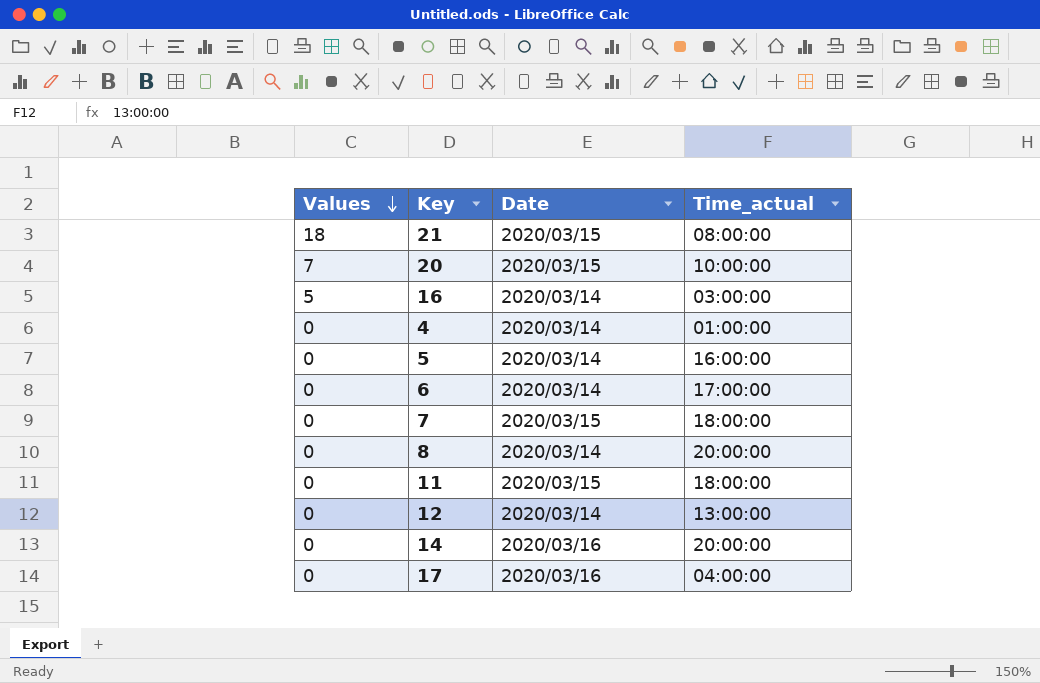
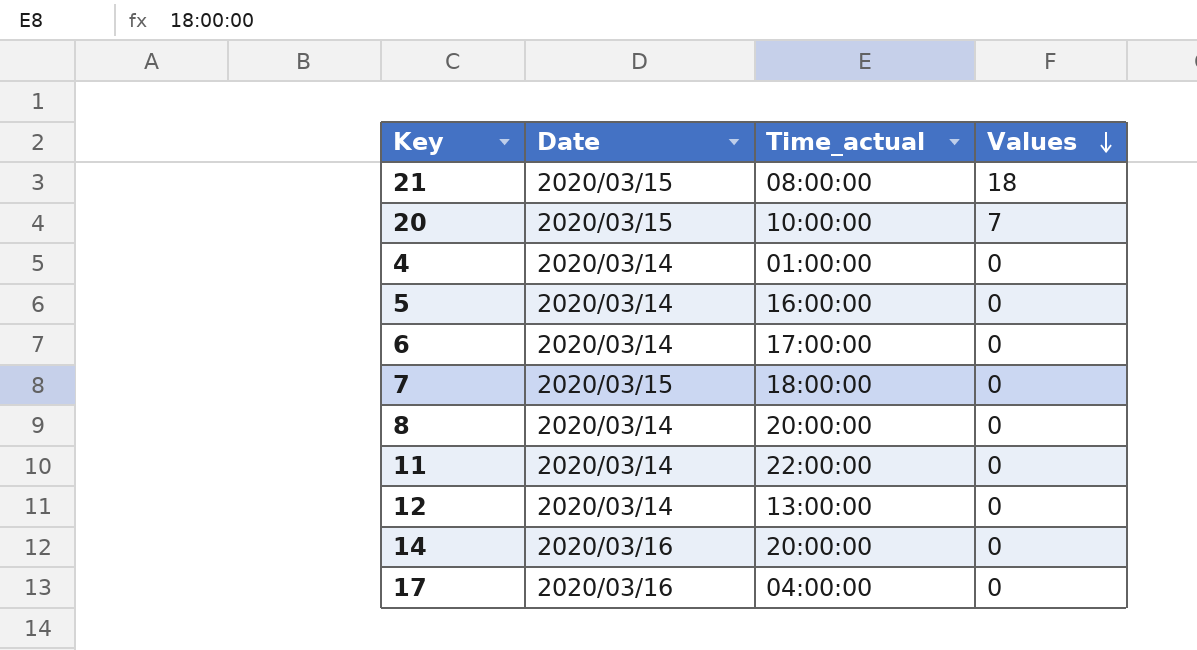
column Values | position: 1 -> 4
row 16: 5 | 2020/03/14 | 03:00:00 -> none
11 | Date: 2020/03/15 -> 2020/03/14
11 | Time_actual: 18:00:00 -> 22:00:00

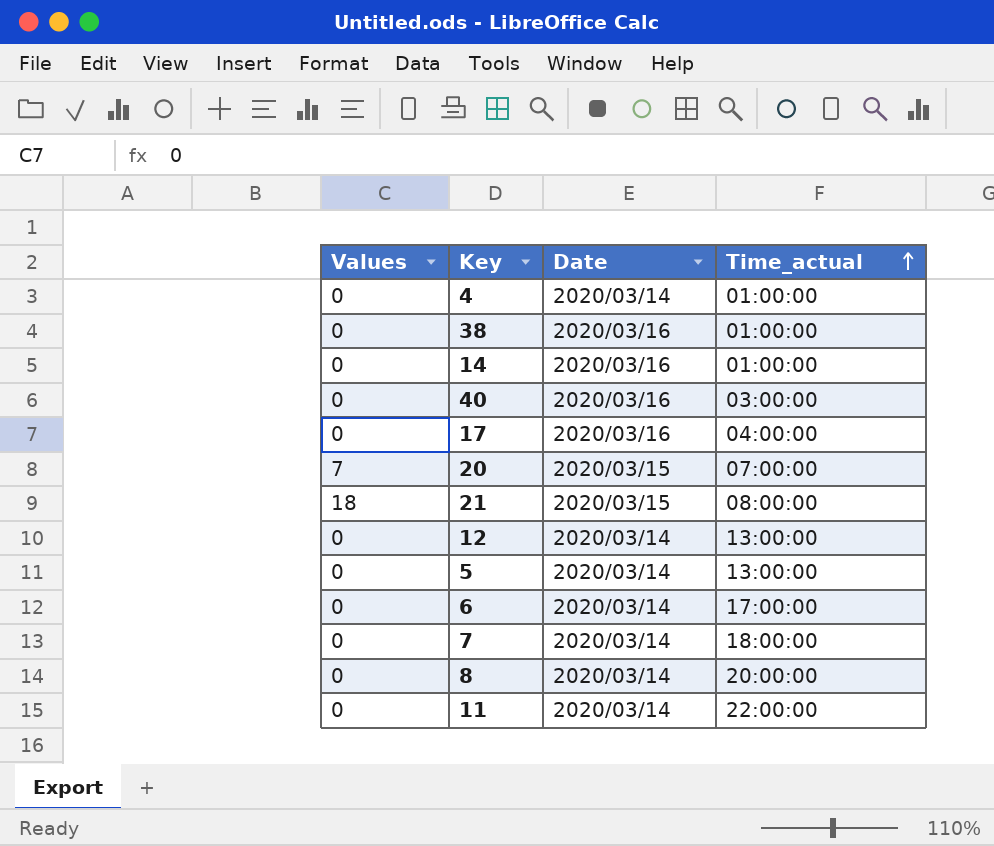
row order: Values descending -> Time_actual ascending
column Values | position: 4 -> 1
row 38: none -> 0 | 2020/03/16 | 01:00:00
14 | Time_actual: 20:00:00 -> 01:00:00
row 40: none -> 0 | 2020/03/16 | 03:00:00
20 | Time_actual: 10:00:00 -> 07:00:00
5 | Time_actual: 16:00:00 -> 13:00:00
7 | Date: 2020/03/15 -> 2020/03/14

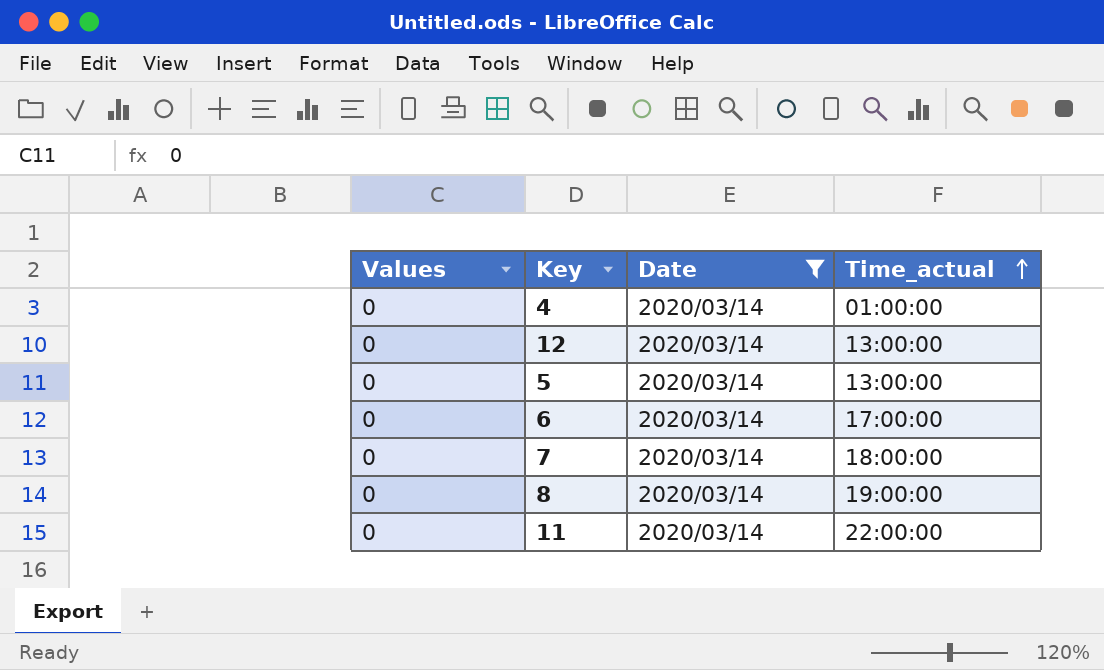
filter: none -> Date = 2020/03/14
8 | Time_actual: 20:00:00 -> 19:00:00

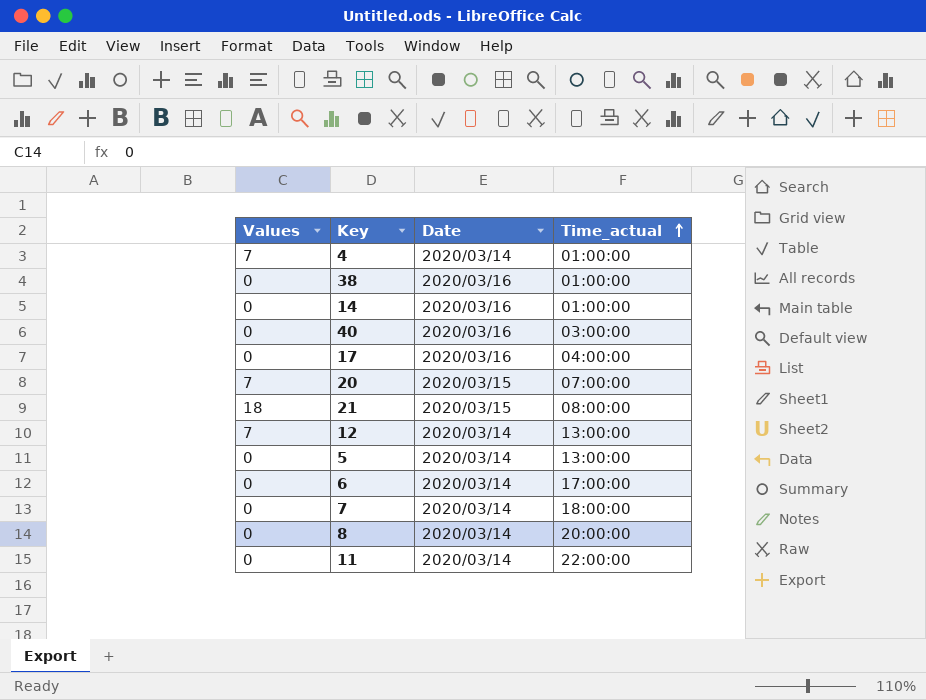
filter: Date = 2020/03/14 -> none
4 | Values: 0 -> 7
12 | Values: 0 -> 7
8 | Time_actual: 19:00:00 -> 20:00:00

